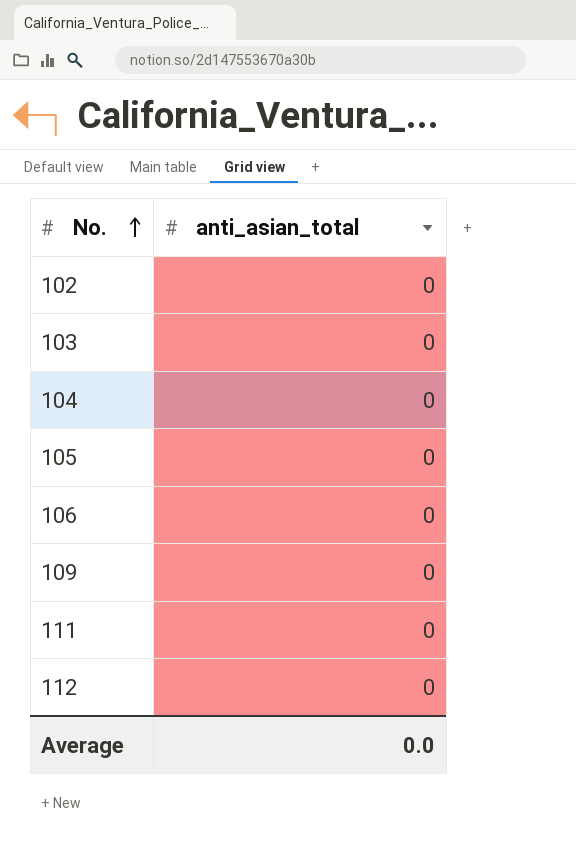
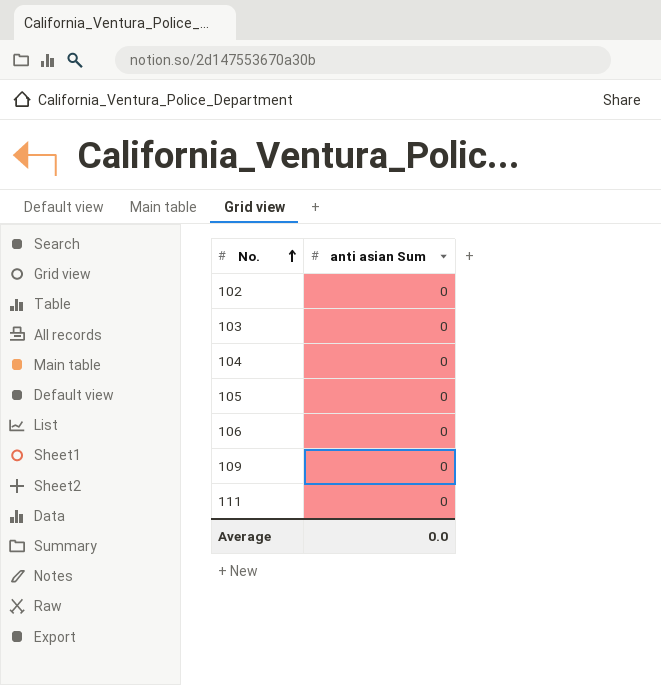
column name: anti_asian_total -> anti asian Sum
row 112: 0 -> none

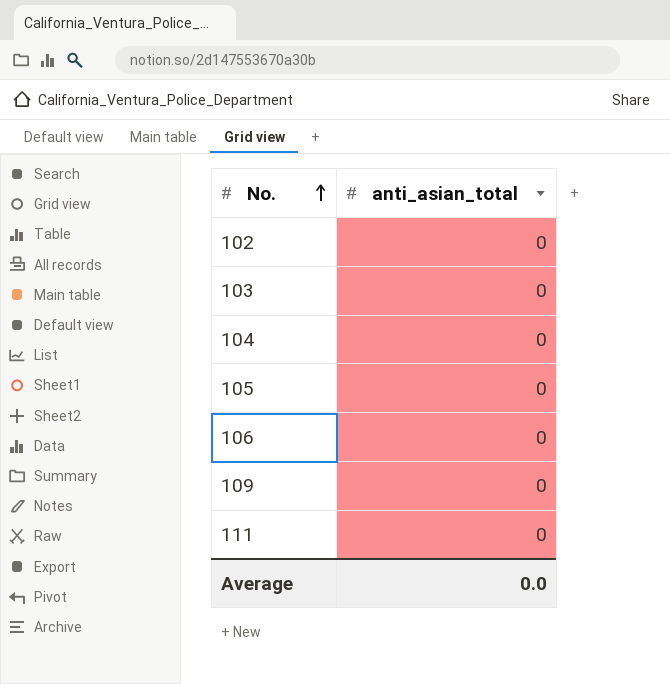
column name: anti asian Sum -> anti_asian_total

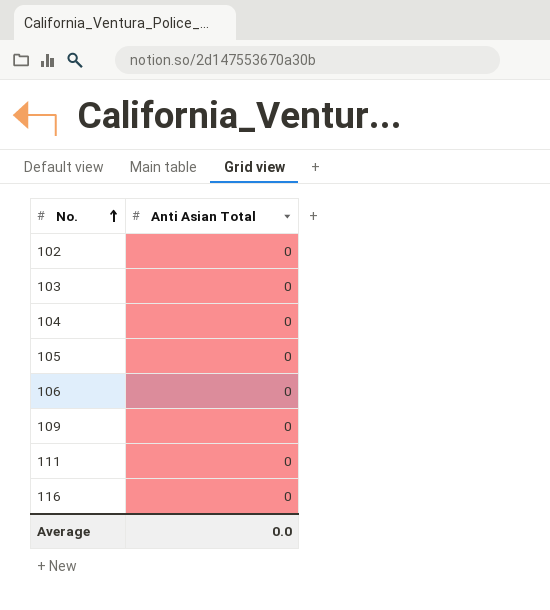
column name: anti_asian_total -> Anti Asian Total
row 116: none -> 0

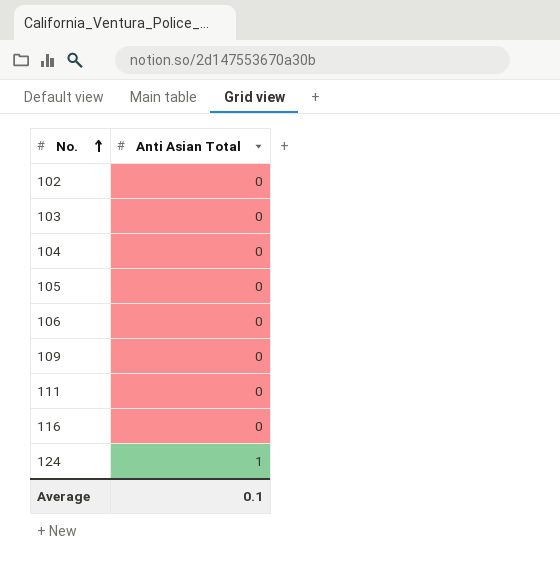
row 124: none -> 1
Average | Anti Asian Total: 0.0 -> 0.1

